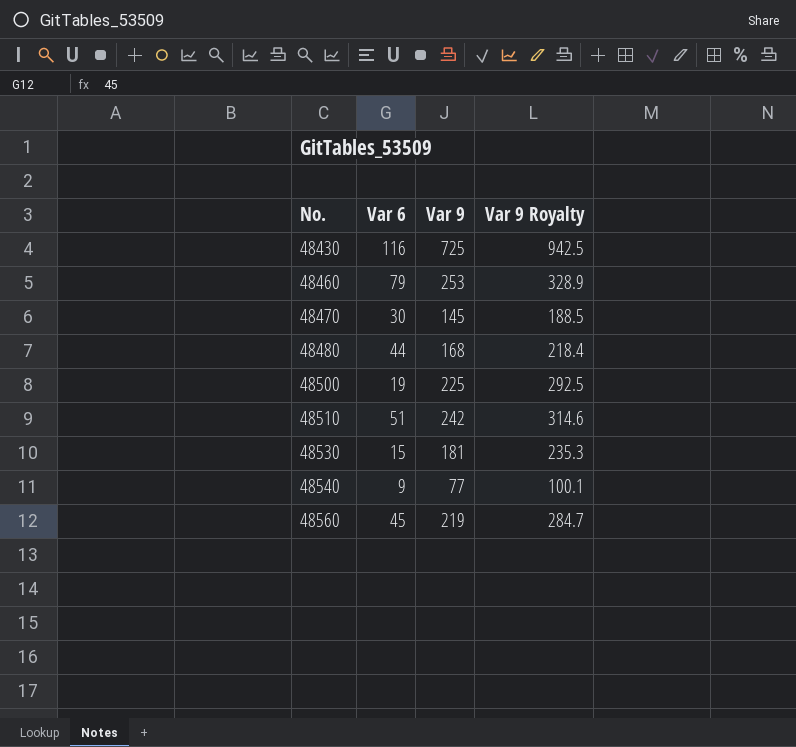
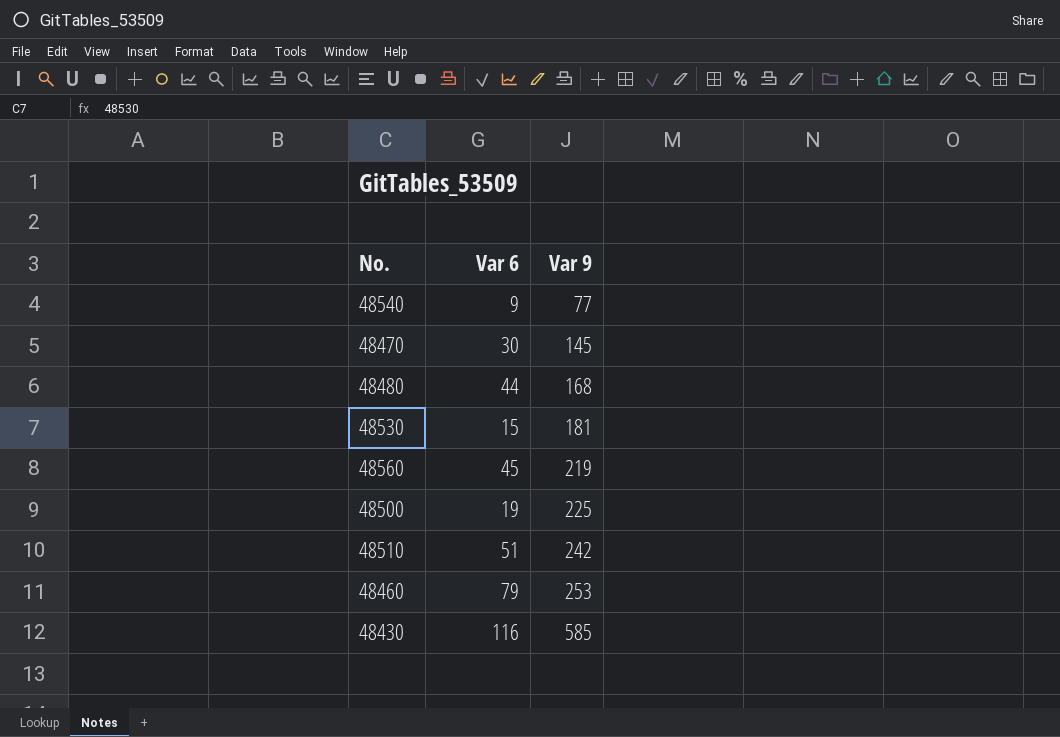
row order: No. ascending -> Var 9 ascending
column Var 9 Royalty | formula: [Var 9] * 1.3 -> none
48430 | Var 9: 725 -> 585

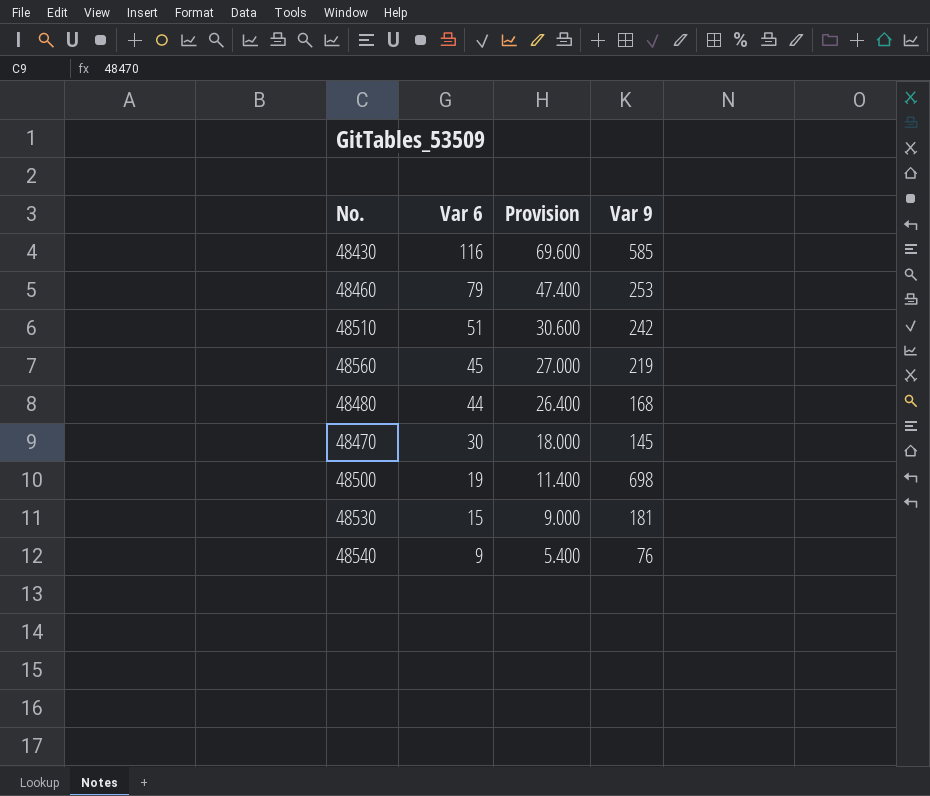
row order: Var 9 ascending -> Var 6 descending
column Provision | formula: none -> [Var 6] * 0.6
48500 | Var 9: 225 -> 698
48540 | Var 9: 77 -> 76

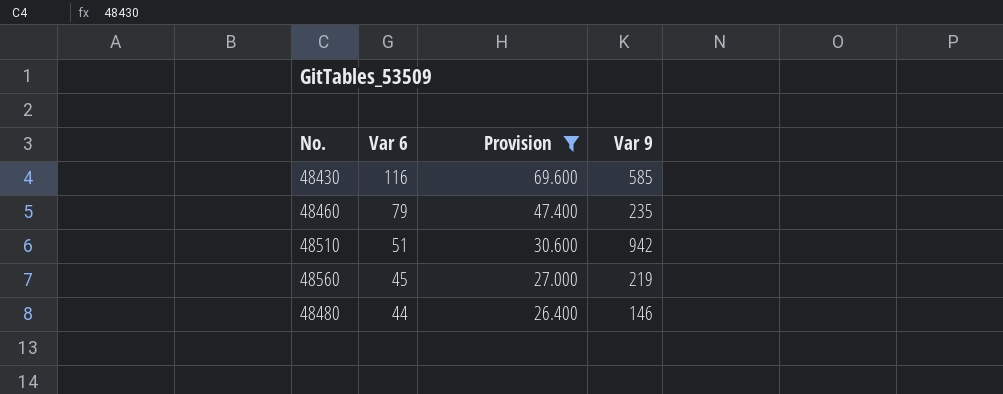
filter: none -> Provision >= 26.400
48460 | Var 9: 253 -> 235
48510 | Var 9: 242 -> 942
48480 | Var 9: 168 -> 146

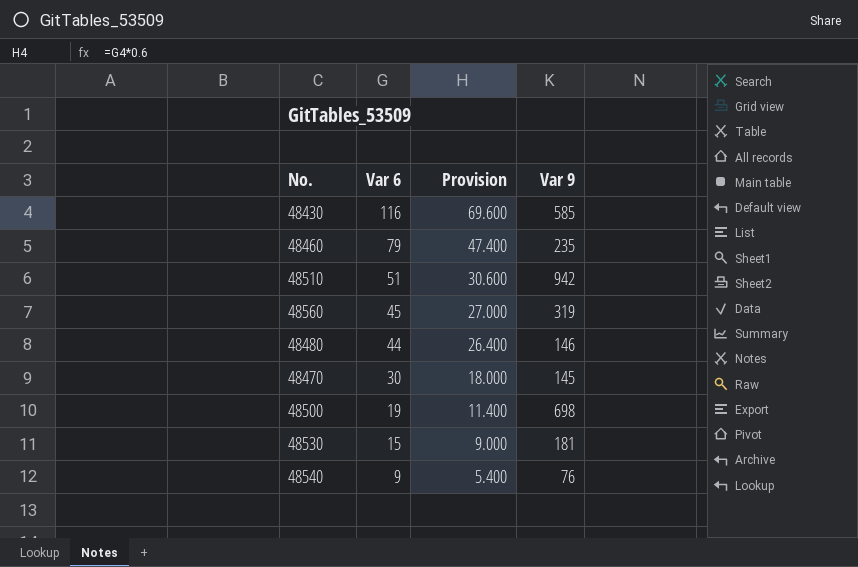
filter: Provision >= 26.400 -> none
48560 | Var 9: 219 -> 319

